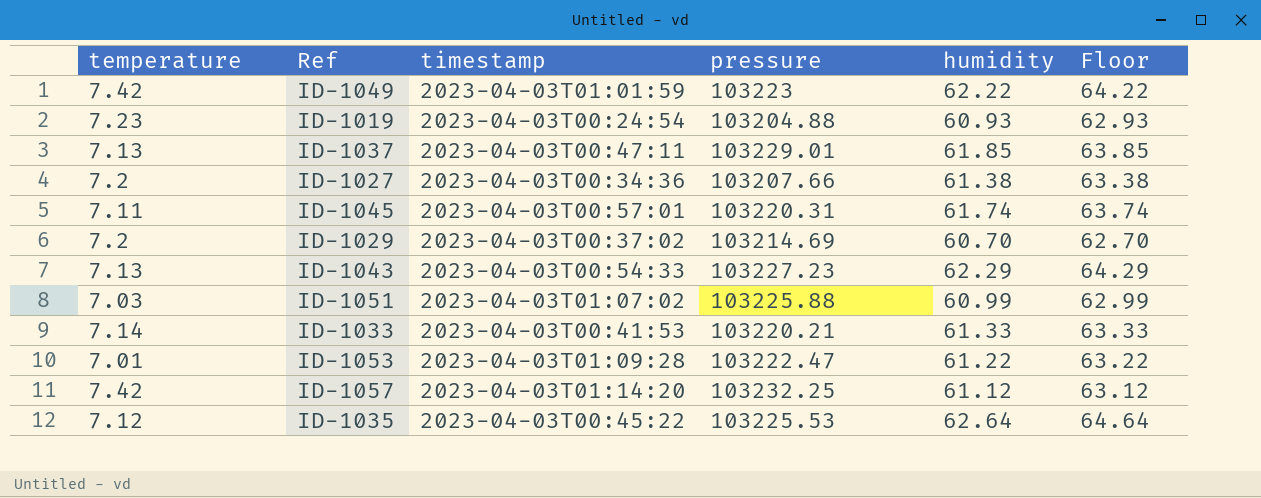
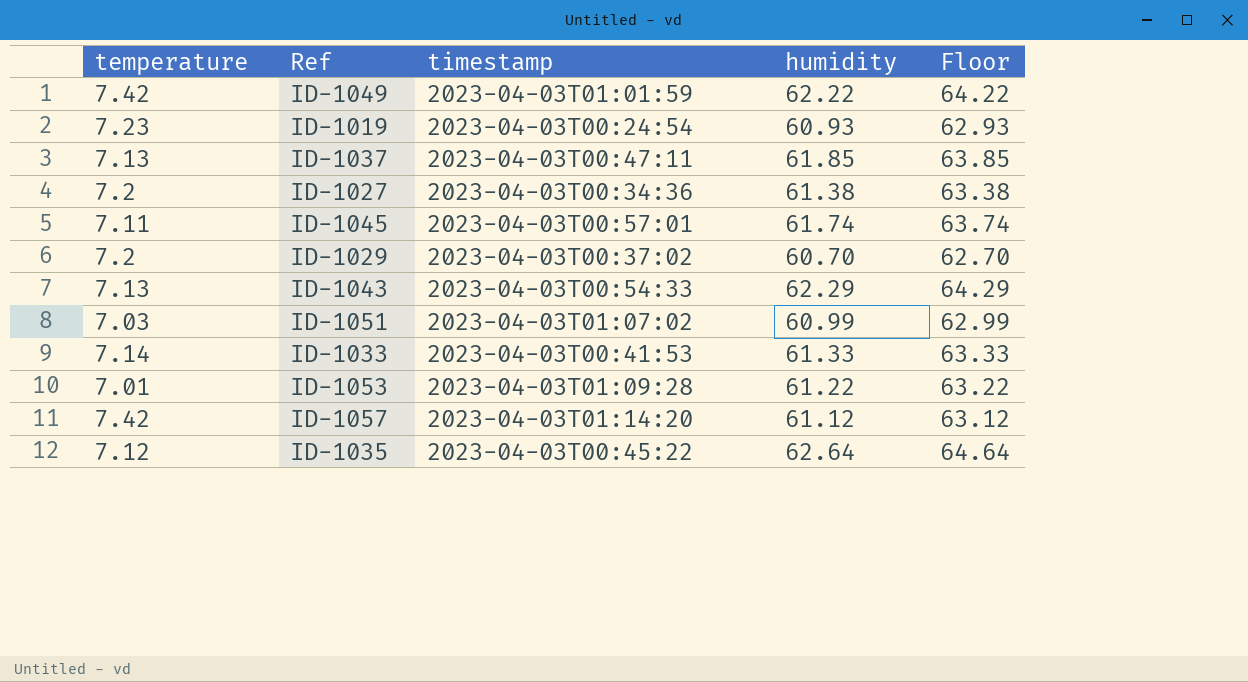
column pressure | position: 4 -> none

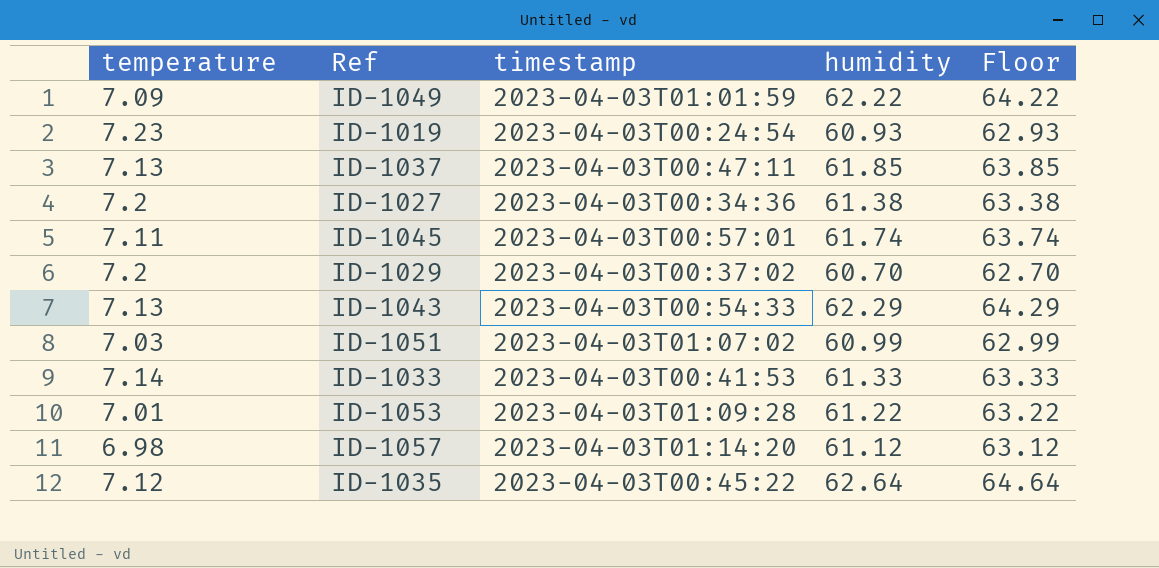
ID-1049 | temperature: 7.42 -> 7.09
ID-1057 | temperature: 7.42 -> 6.98

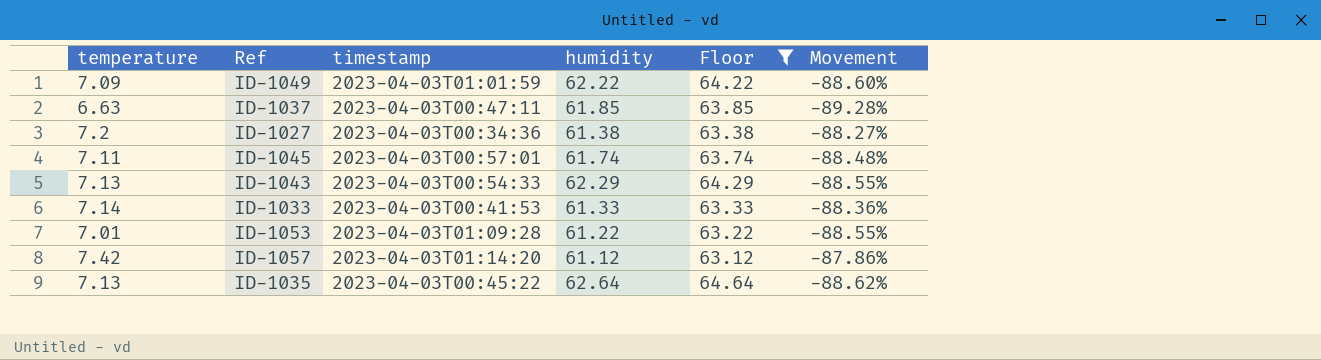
filter: none -> Floor >= 63.12
column Movement | formula: none -> ([temperature] - [humidity]) / [humidity]
ID-1037 | temperature: 7.13 -> 6.63
ID-1057 | temperature: 6.98 -> 7.42
ID-1035 | temperature: 7.12 -> 7.13

